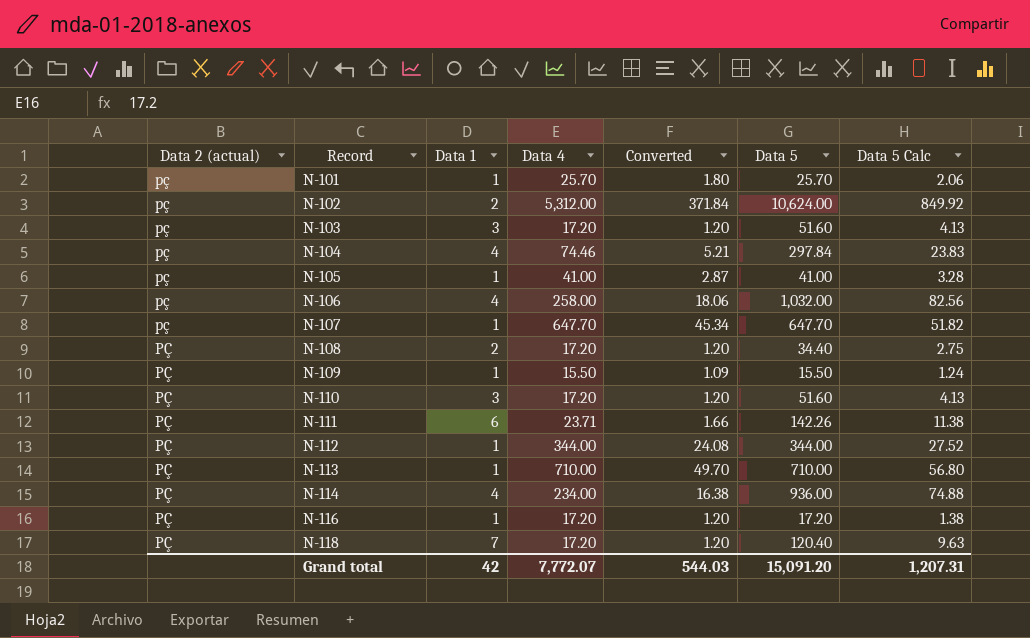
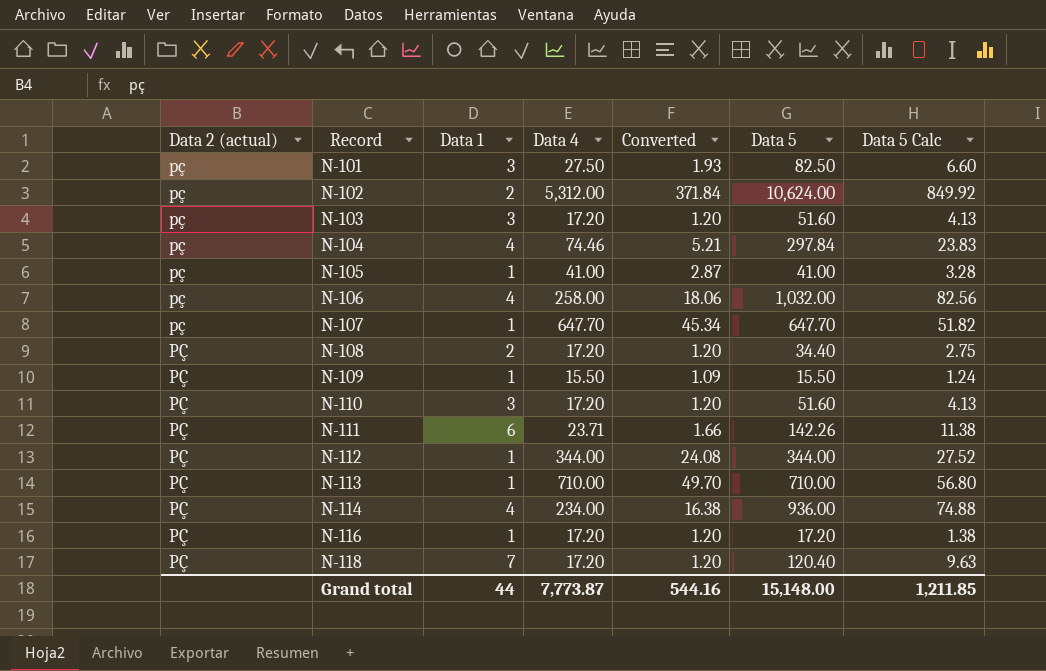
N-101 | Data 1: 1 -> 3
N-101 | Data 4: 25.70 -> 27.50
N-101 | Converted: 1.80 -> 1.93
N-101 | Data 5: 25.70 -> 82.50
N-101 | Data 5 Calc: 2.06 -> 6.60
Grand total | Data 1: 42 -> 44
Grand total | Data 4: 7,772.07 -> 7,773.87
Grand total | Converted: 544.03 -> 544.16
Grand total | Data 5: 15,091.20 -> 15,148.00
Grand total | Data 5 Calc: 1,207.31 -> 1,211.85

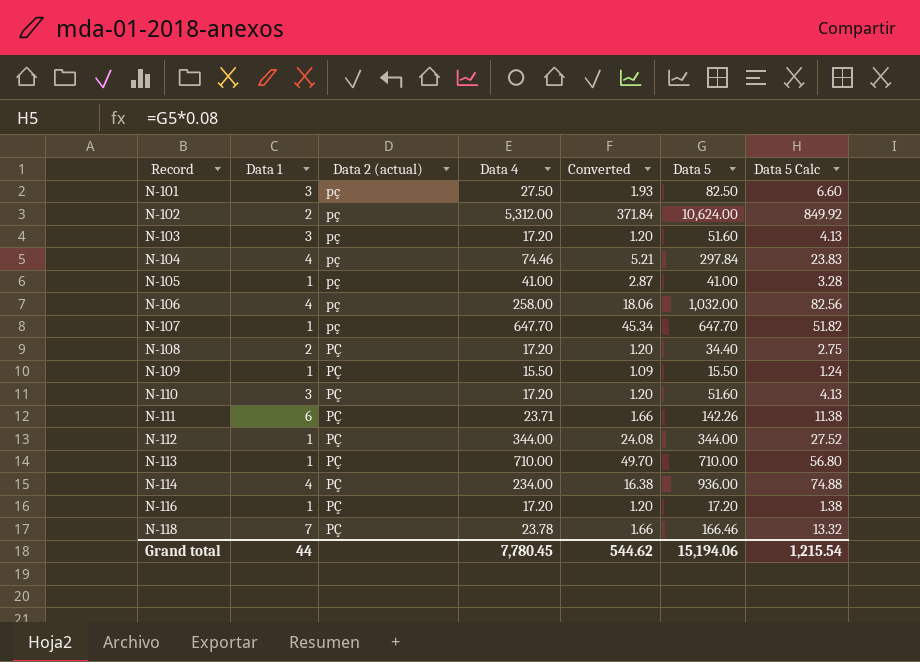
column Data 2 (actual) | position: 1 -> 3
N-118 | Data 4: 17.20 -> 23.78
N-118 | Converted: 1.20 -> 1.66
N-118 | Data 5: 120.40 -> 166.46
N-118 | Data 5 Calc: 9.63 -> 13.32
Grand total | Data 4: 7,773.87 -> 7,780.45
Grand total | Converted: 544.16 -> 544.62
Grand total | Data 5: 15,148.00 -> 15,194.06
Grand total | Data 5 Calc: 1,211.85 -> 1,215.54

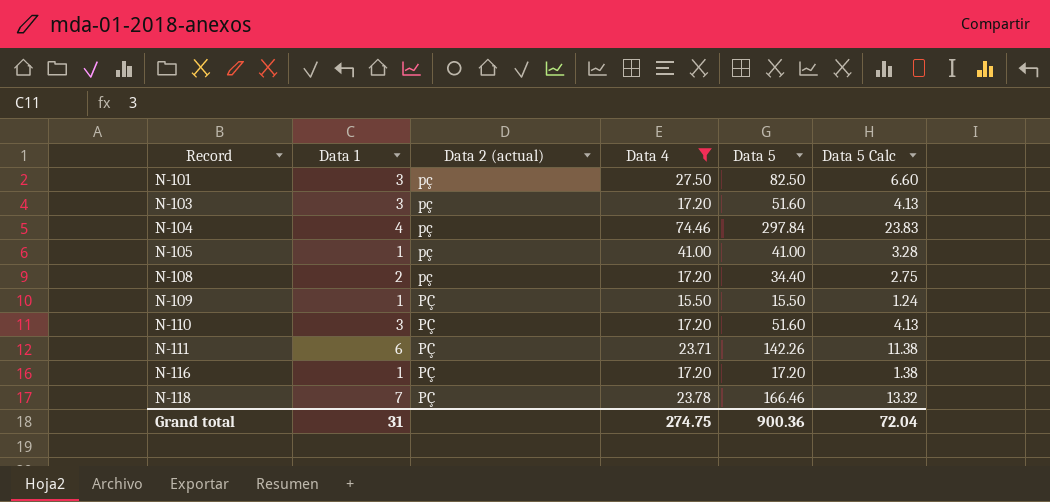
filter: none -> Data 4 <= 74.46
column Converted | formula: [Data 4] * 0.07 -> none
N-108 | Data 2 (actual): PÇ -> pç
Grand total | Data 1: 44 -> 31
Grand total | Data 4: 7,780.45 -> 274.75
Grand total | Data 5: 15,194.06 -> 900.36
Grand total | Data 5 Calc: 1,215.54 -> 72.04

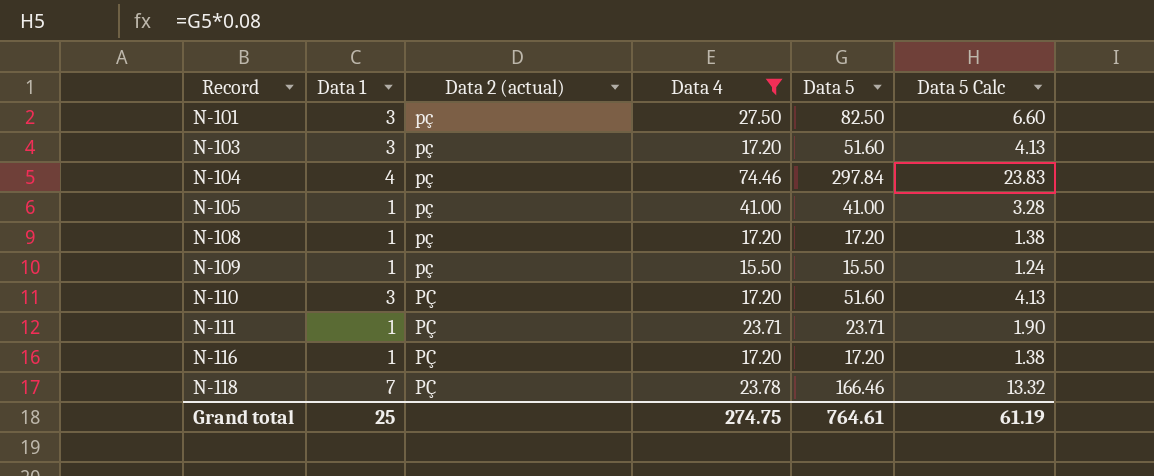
N-108 | Data 1: 2 -> 1
N-108 | Data 5: 34.40 -> 17.20
N-108 | Data 5 Calc: 2.75 -> 1.38
N-109 | Data 2 (actual): PÇ -> pç
N-111 | Data 1: 6 -> 1
N-111 | Data 5: 142.26 -> 23.71
N-111 | Data 5 Calc: 11.38 -> 1.90
Grand total | Data 1: 31 -> 25
Grand total | Data 5: 900.36 -> 764.61
Grand total | Data 5 Calc: 72.04 -> 61.19

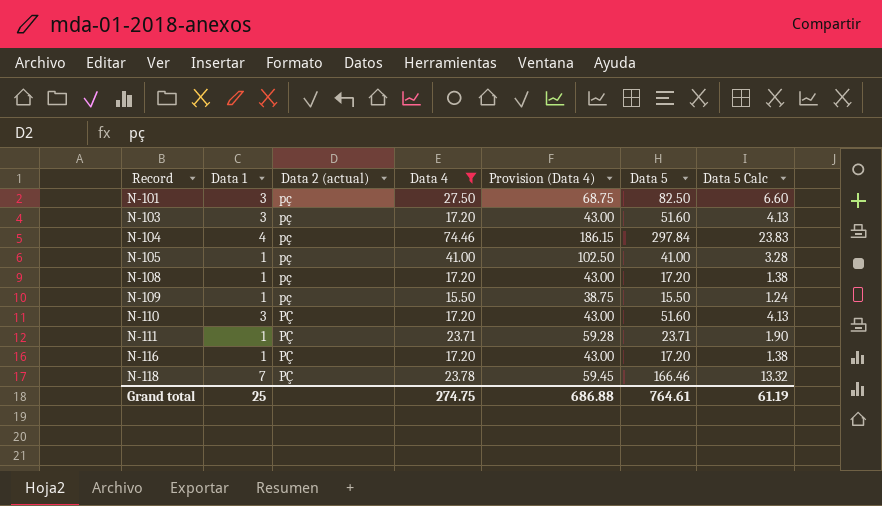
column Provision (Data 4) | formula: none -> [Data 4] * 2.5

